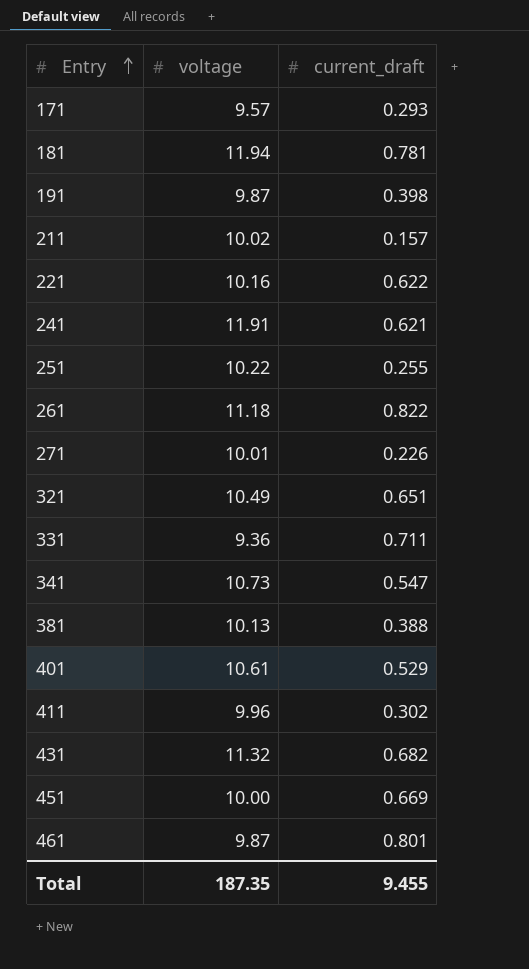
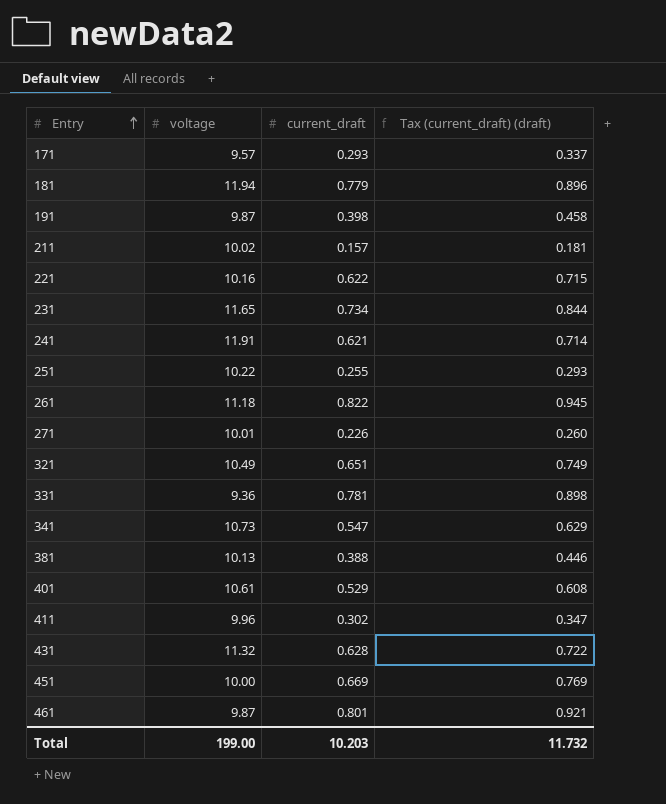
column Tax (current_draft) (draft) | formula: none -> [current_draft] * 1.15
181 | current_draft: 0.781 -> 0.779
row 231: none -> 11.65 | 0.734 | 0.844
331 | current_draft: 0.711 -> 0.781
431 | current_draft: 0.682 -> 0.628
Total | voltage: 187.35 -> 199.00
Total | current_draft: 9.455 -> 10.203

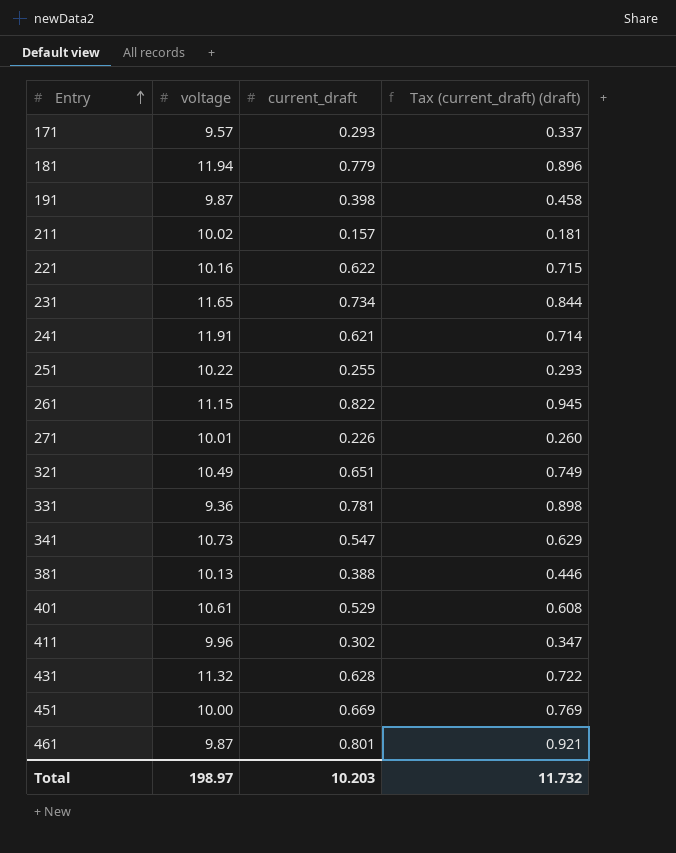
261 | voltage: 11.18 -> 11.15
Total | voltage: 199.00 -> 198.97

